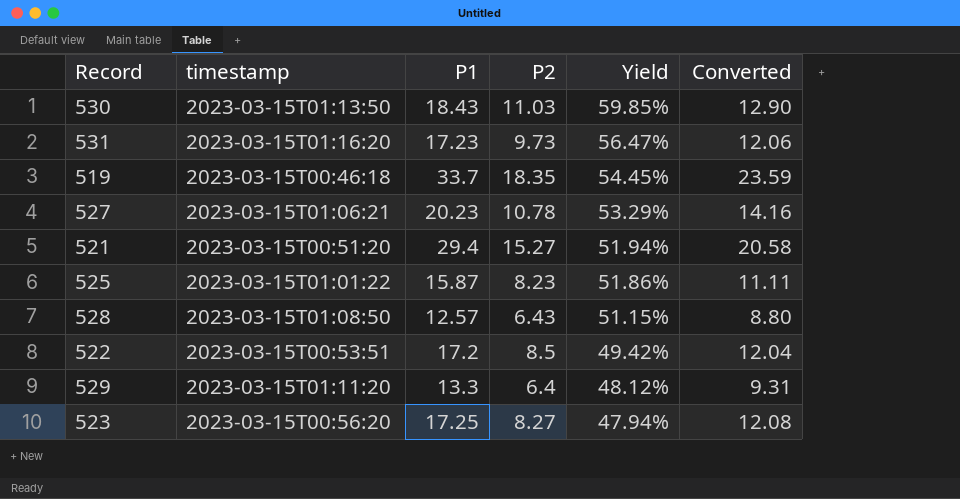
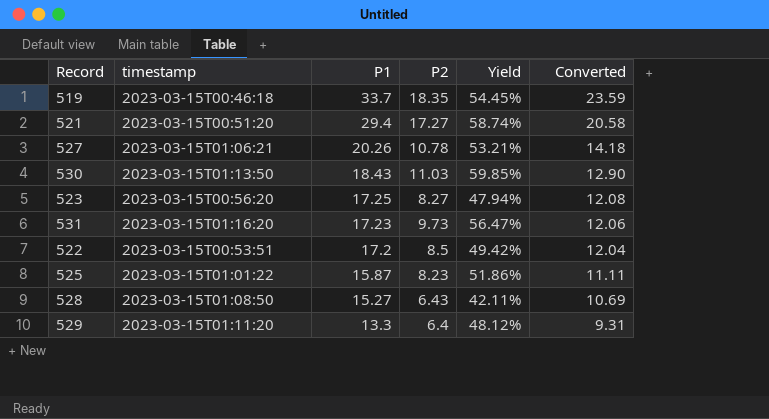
row order: Yield descending -> P1 descending
521 | P2: 15.27 -> 17.27
521 | Yield: 51.94% -> 58.74%
527 | P1: 20.23 -> 20.26
527 | Yield: 53.29% -> 53.21%
527 | Converted: 14.16 -> 14.18
528 | P1: 12.57 -> 15.27
528 | Yield: 51.15% -> 42.11%
528 | Converted: 8.80 -> 10.69

